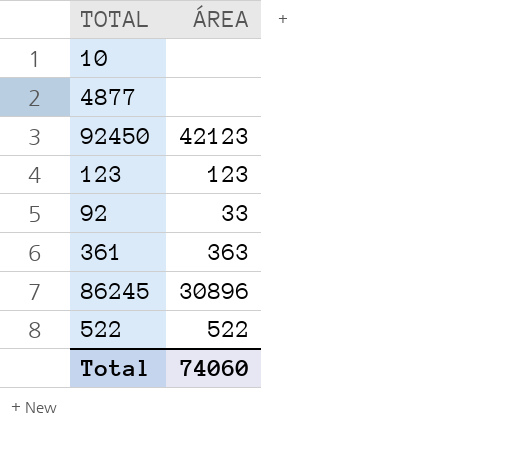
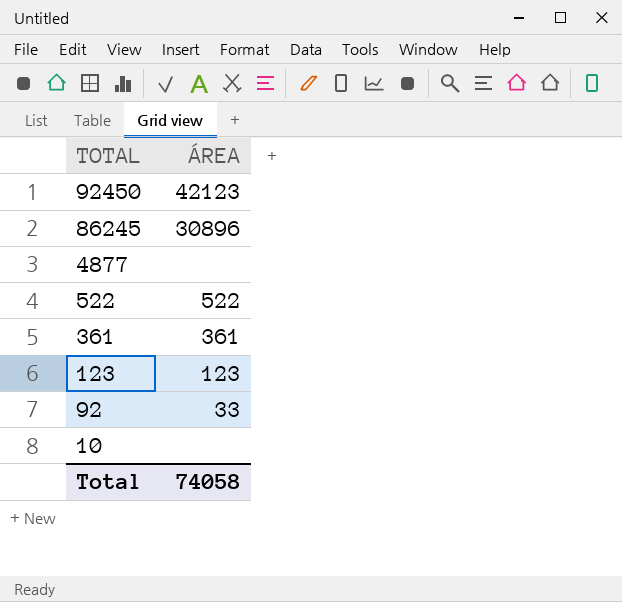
row order: none -> TOTAL descending
361 | ÁREA: 363 -> 361
Total | ÁREA: 74060 -> 74058

